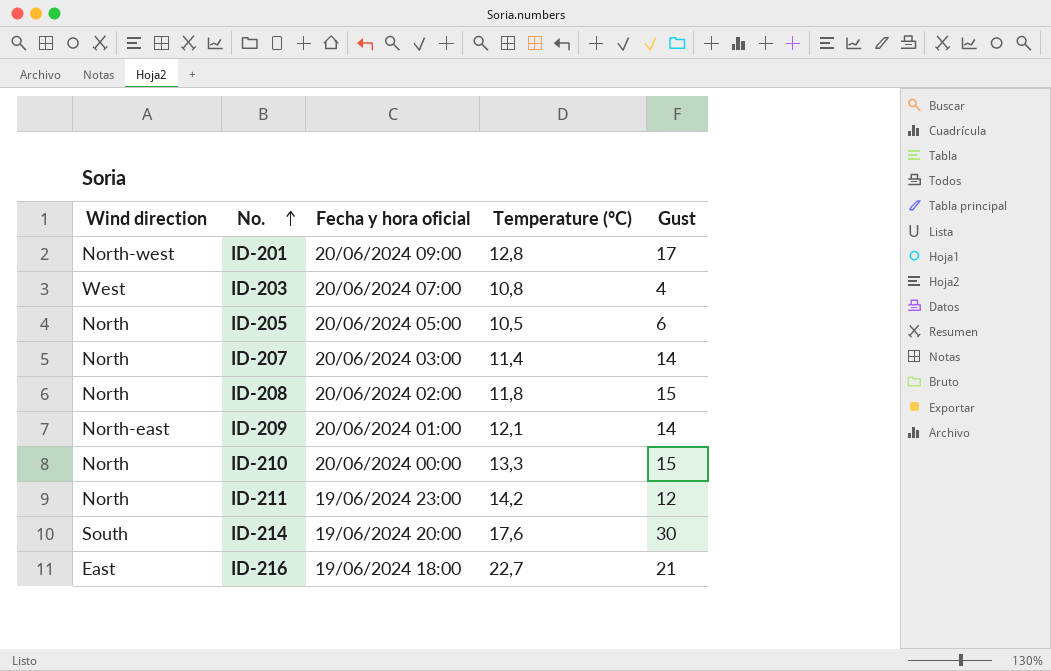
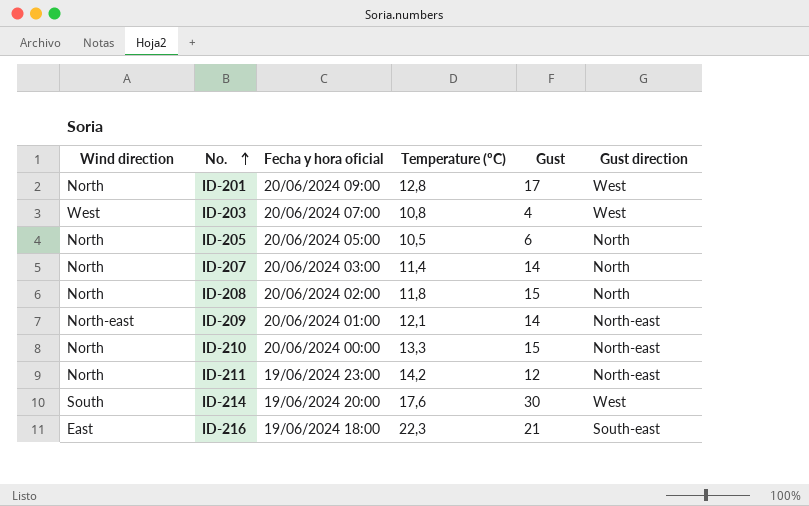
column Gust direction | position: none -> 6
ID-201 | Wind direction: North-west -> North
ID-216 | Temperature (ºC): 22,7 -> 22,3

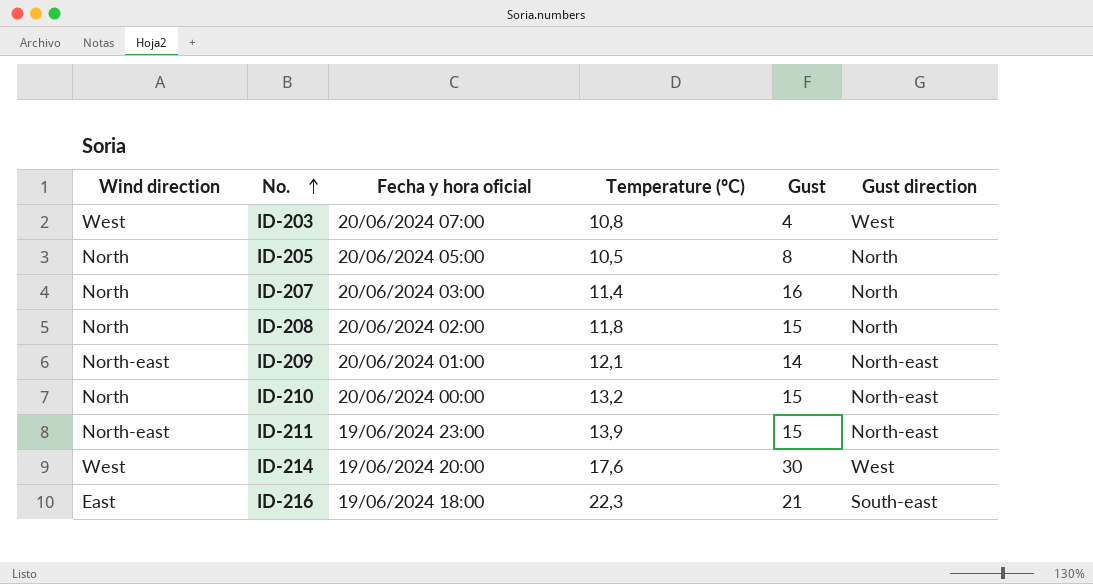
row ID-201: North | 20/06/2024 09:00 | 12,8 | 17 | West -> none
ID-205 | Gust: 6 -> 8
ID-207 | Gust: 14 -> 16
ID-210 | Temperature (ºC): 13,3 -> 13,2
ID-211 | Wind direction: North -> North-east
ID-211 | Temperature (ºC): 14,2 -> 13,9
ID-211 | Gust: 12 -> 15
ID-214 | Wind direction: South -> West

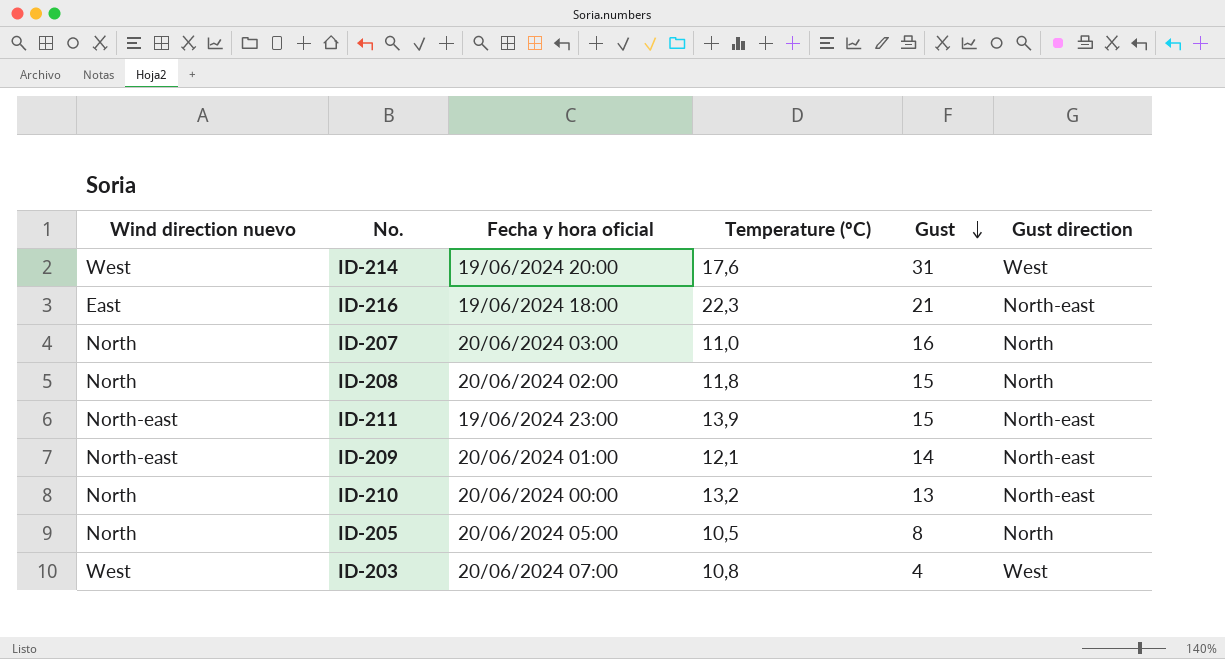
row order: No. ascending -> Gust descending
column name: Wind direction -> Wind direction nuevo
ID-214 | Gust: 30 -> 31
ID-216 | Gust direction: South-east -> North-east
ID-207 | Temperature (ºC): 11,4 -> 11,0
ID-210 | Gust: 15 -> 13

